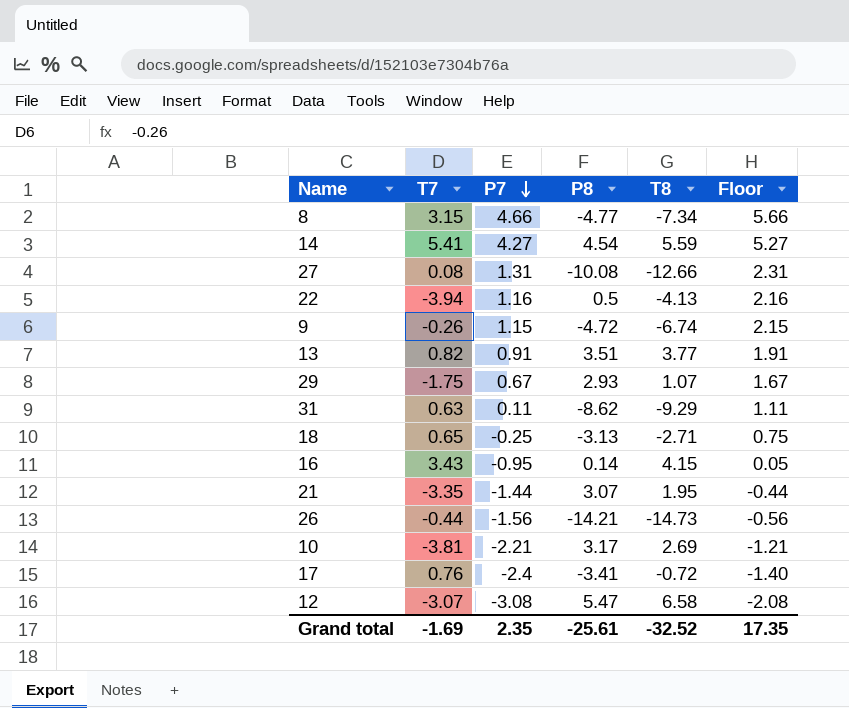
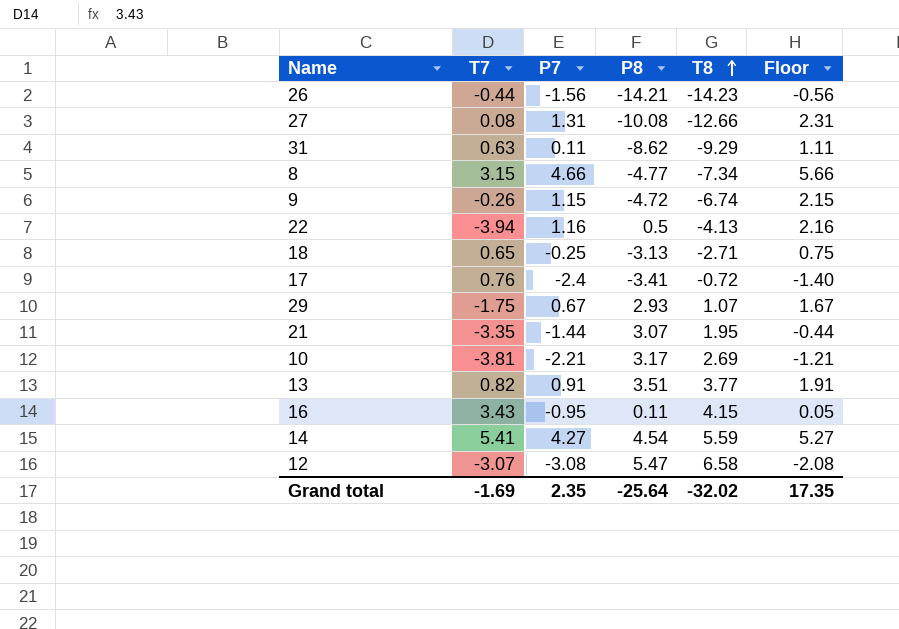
row order: P7 descending -> T8 ascending
26 | T8: -14.73 -> -14.23
16 | P8: 0.14 -> 0.11
Grand total | P8: -25.61 -> -25.64
Grand total | T8: -32.52 -> -32.02

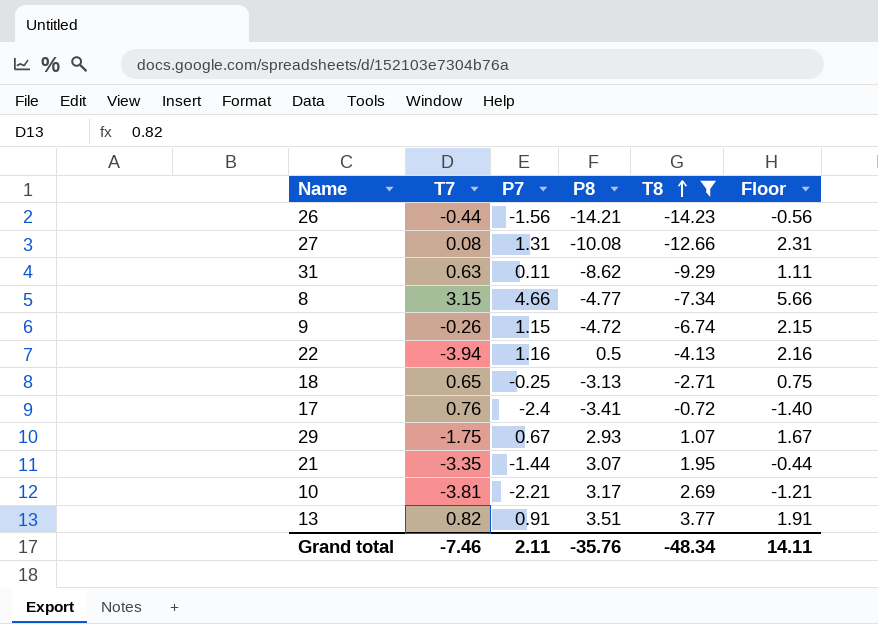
filter: none -> T8 <= 3.77
Grand total | T7: -1.69 -> -7.46
Grand total | P7: 2.35 -> 2.11
Grand total | P8: -25.64 -> -35.76
Grand total | T8: -32.02 -> -48.34
Grand total | Floor: 17.35 -> 14.11

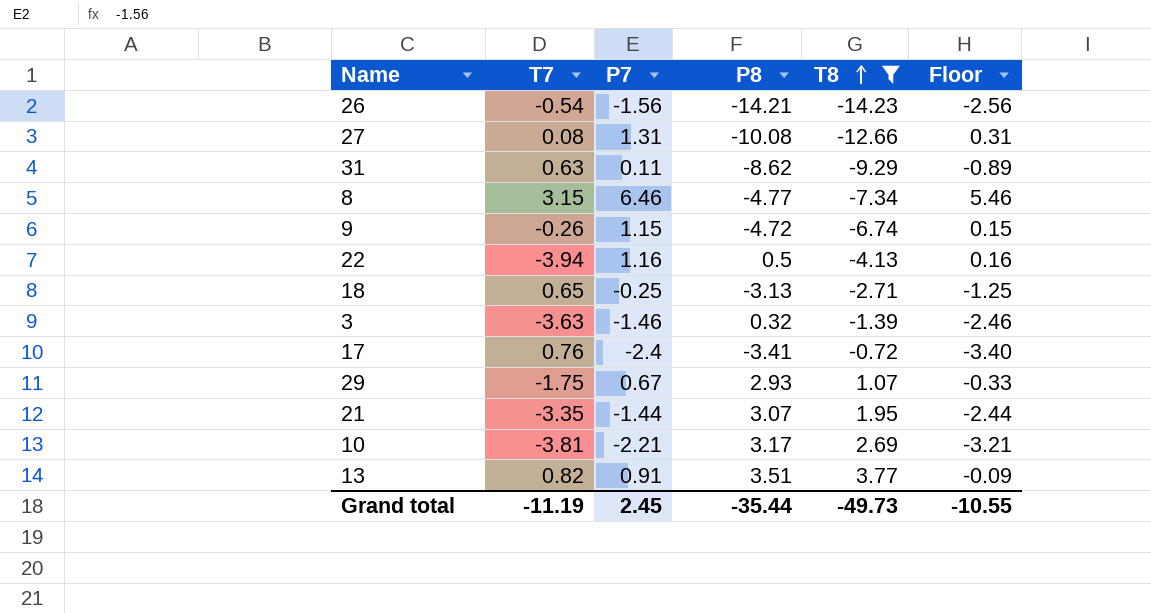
column Floor | formula: [P7] + 1 -> [P7] - 1
26 | T7: -0.44 -> -0.54
8 | P7: 4.66 -> 6.46
row 3: none -> -3.63 | -1.46 | 0.32 | -1.39 | -2.46
Grand total | T7: -7.46 -> -11.19
Grand total | P7: 2.11 -> 2.45
Grand total | P8: -35.76 -> -35.44
Grand total | T8: -48.34 -> -49.73
Grand total | Floor: 14.11 -> -10.55

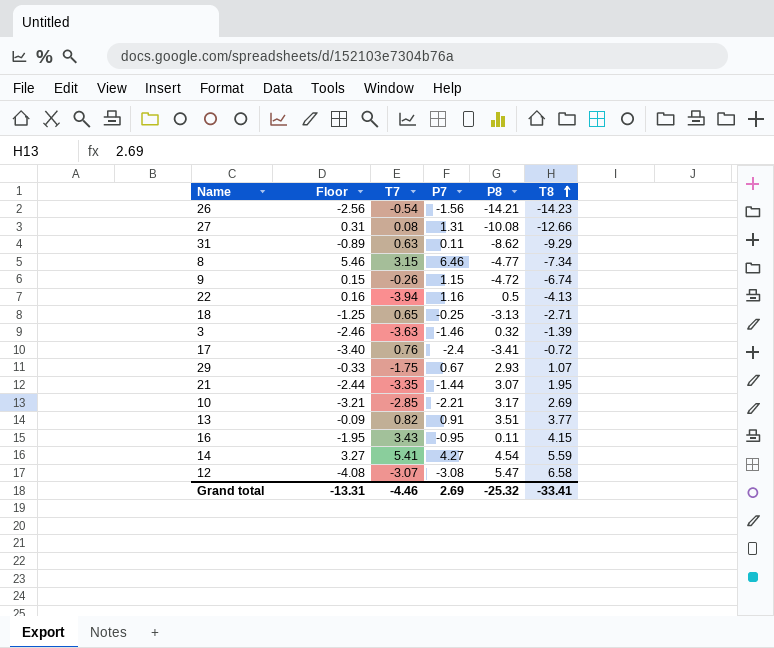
filter: T8 <= 3.77 -> none
column Floor | position: 6 -> 2
10 | T7: -3.81 -> -2.85
Grand total | Floor: -10.55 -> -13.31
Grand total | T7: -11.19 -> -4.46
Grand total | P7: 2.45 -> 2.69
Grand total | P8: -35.44 -> -25.32
Grand total | T8: -49.73 -> -33.41

